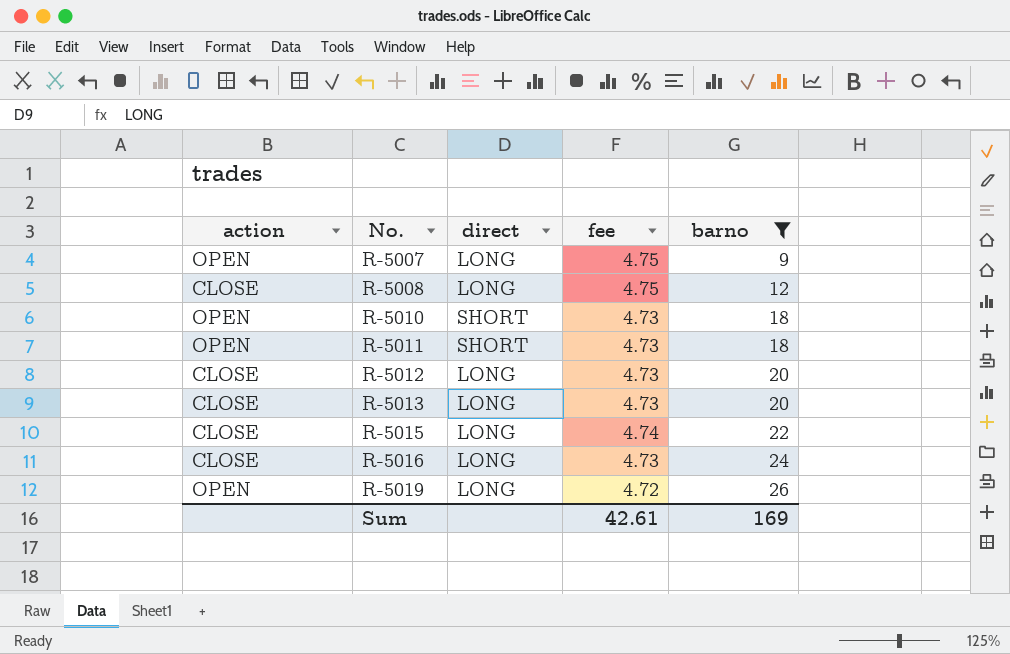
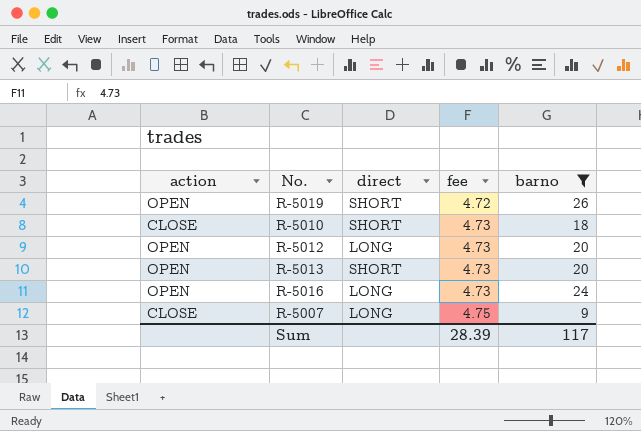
row order: No. ascending -> fee ascending
row R-5008: CLOSE | LONG | 4.75 | 12 -> none
row R-5011: OPEN | SHORT | 4.73 | 18 -> none
row R-5015: CLOSE | LONG | 4.74 | 22 -> none
R-5019 | direct: LONG -> SHORT
R-5010 | action: OPEN -> CLOSE
R-5012 | action: CLOSE -> OPEN
R-5013 | action: CLOSE -> OPEN
R-5013 | direct: LONG -> SHORT
R-5016 | action: CLOSE -> OPEN
R-5007 | action: OPEN -> CLOSE
Sum | fee: 42.61 -> 28.39
Sum | barno: 169 -> 117

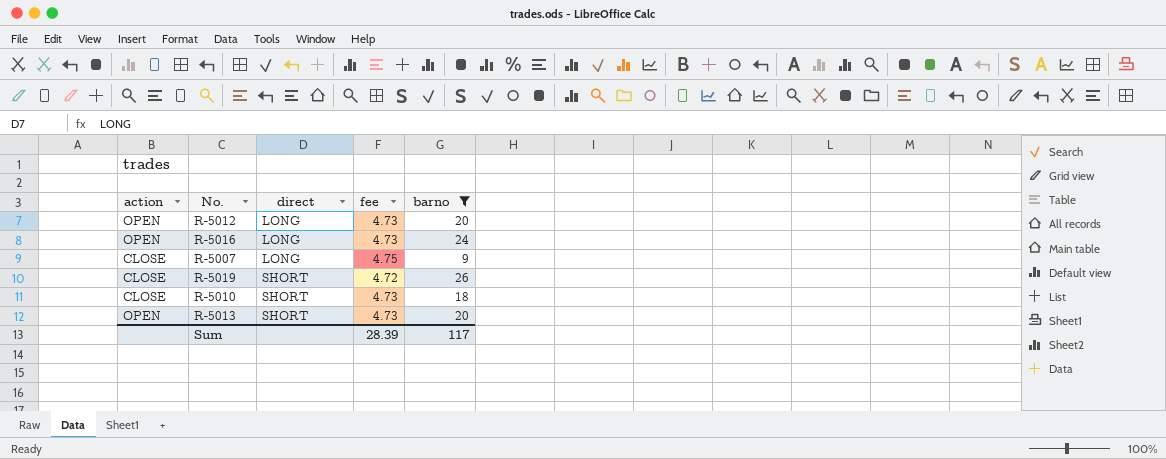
row order: fee ascending -> direct ascending
R-5019 | action: OPEN -> CLOSE

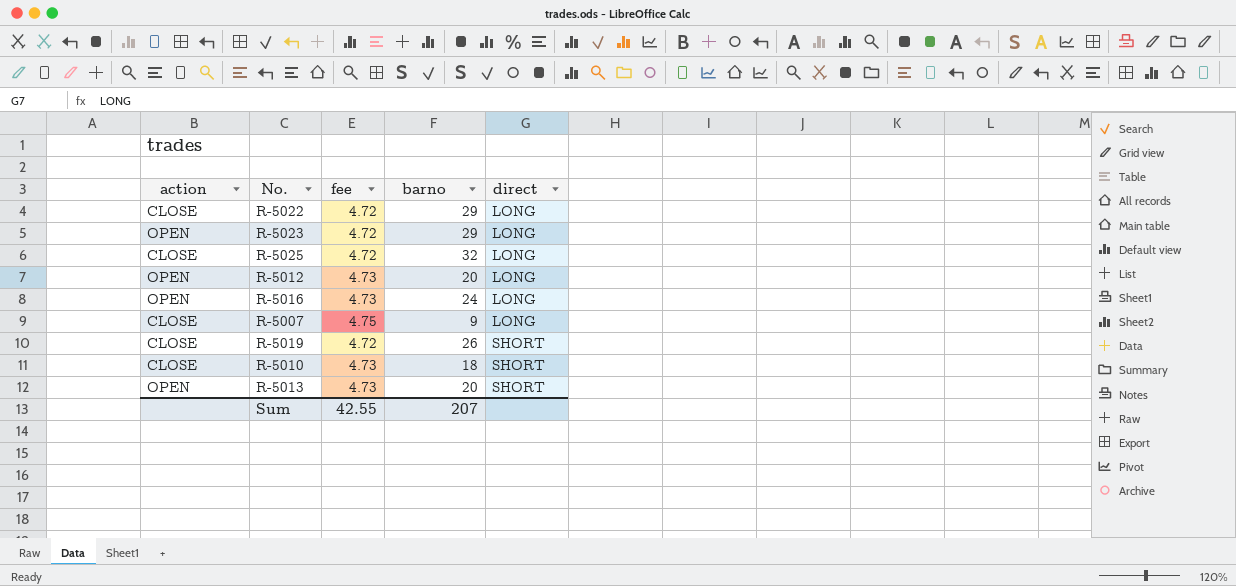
filter: barno <= 26 -> none
column direct | position: 3 -> 5
Sum | fee: 28.39 -> 42.55
Sum | barno: 117 -> 207

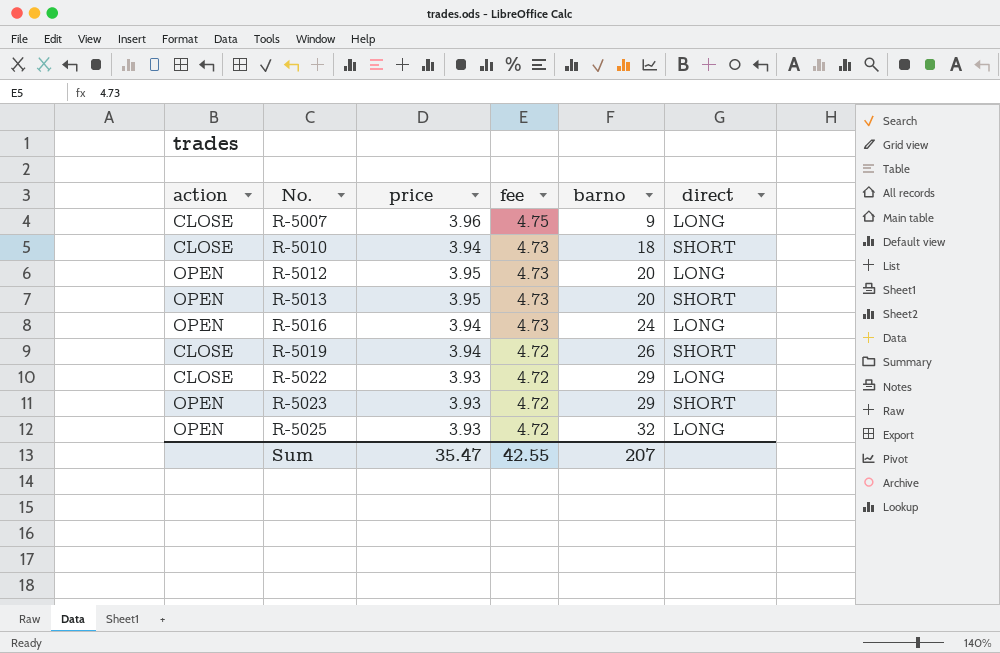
row order: direct ascending -> No. ascending
column price | position: none -> 3
R-5023 | direct: LONG -> SHORT
R-5025 | action: CLOSE -> OPEN

